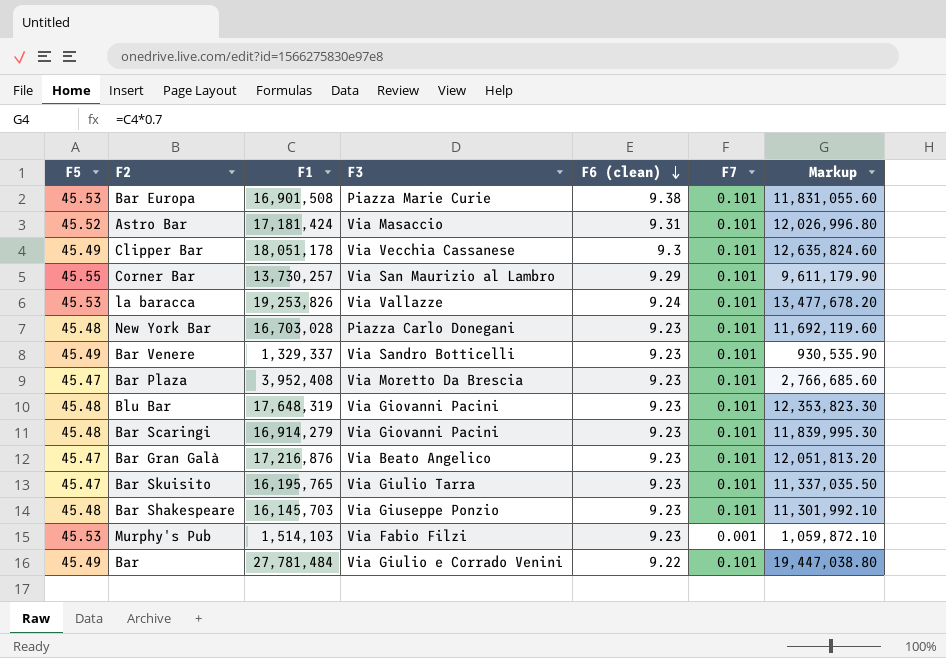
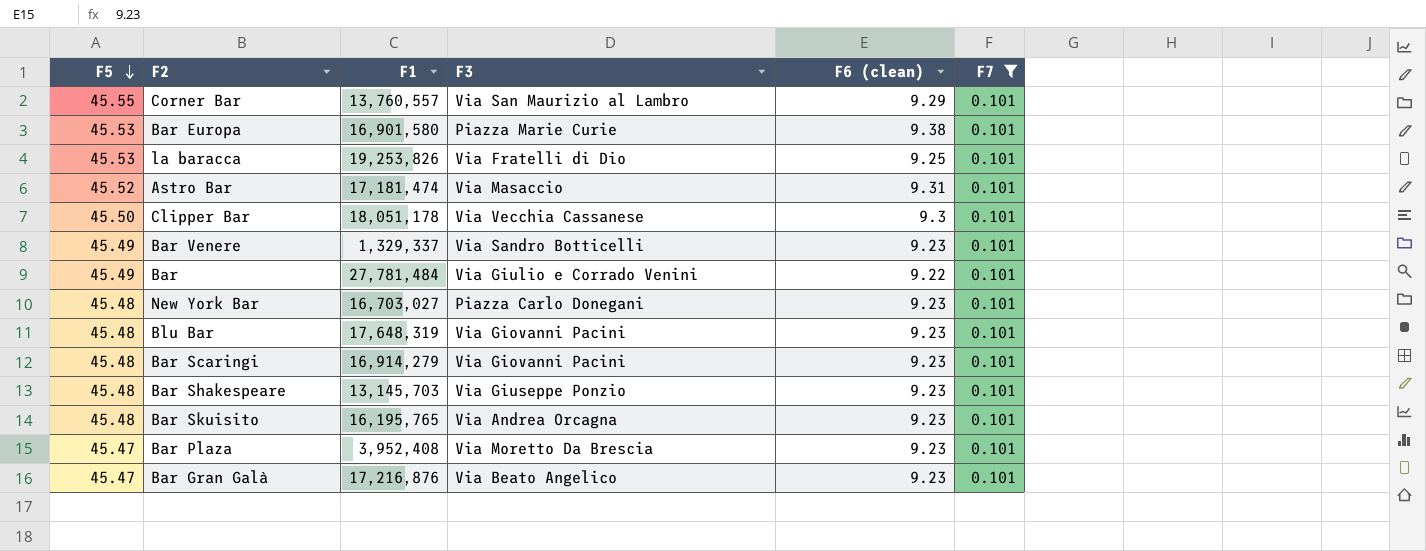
filter: none -> F7 = 0.101
row order: F6 (clean) descending -> F5 descending
column Markup | formula: [F1] * 0.7 -> none
Corner Bar | F1: 13,730,257 -> 13,760,557
Bar Europa | F1: 16,901,508 -> 16,901,580
la baracca | F3: Via Vallazze -> Via Fratelli di Dio
la baracca | F6 (clean): 9.24 -> 9.25
Astro Bar | F1: 17,181,424 -> 17,181,474
Clipper Bar | F5: 45.49 -> 45.50
New York Bar | F1: 16,703,028 -> 16,703,027
Bar Shakespeare | F1: 16,145,703 -> 13,145,703
Bar Skuisito | F5: 45.47 -> 45.48
Bar Skuisito | F3: Via Giulio Tarra -> Via Andrea Orcagna

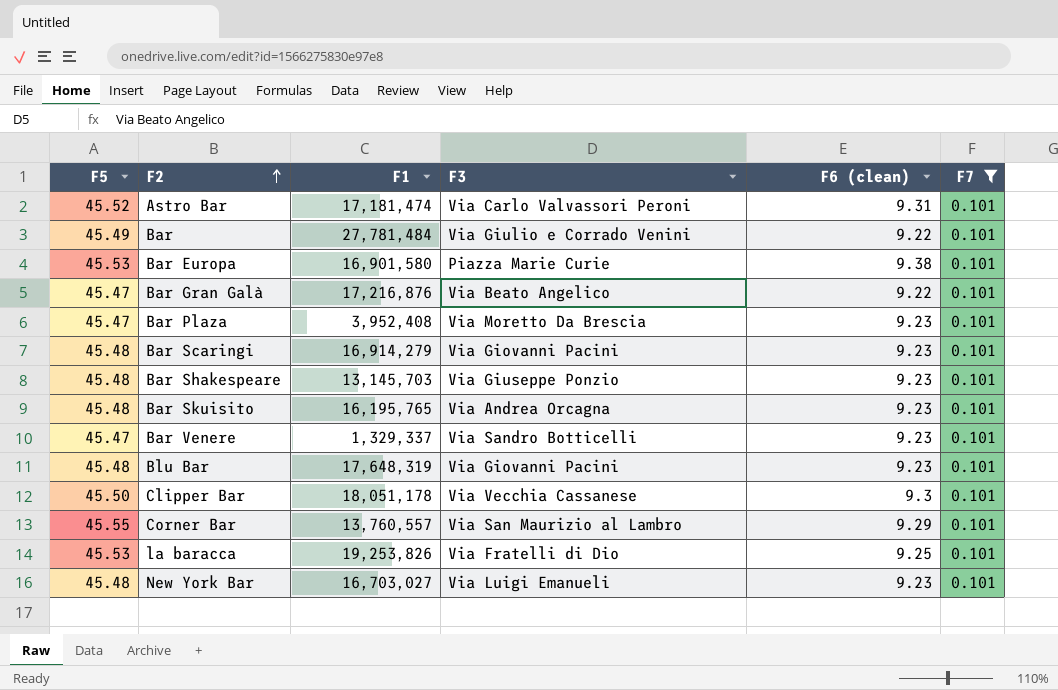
row order: F5 descending -> F2 ascending
Astro Bar | F3: Via Masaccio -> Via Carlo Valvassori Peroni
Bar Gran Galà | F6 (clean): 9.23 -> 9.22
Bar Venere | F5: 45.49 -> 45.47
New York Bar | F3: Piazza Carlo Donegani -> Via Luigi Emanueli

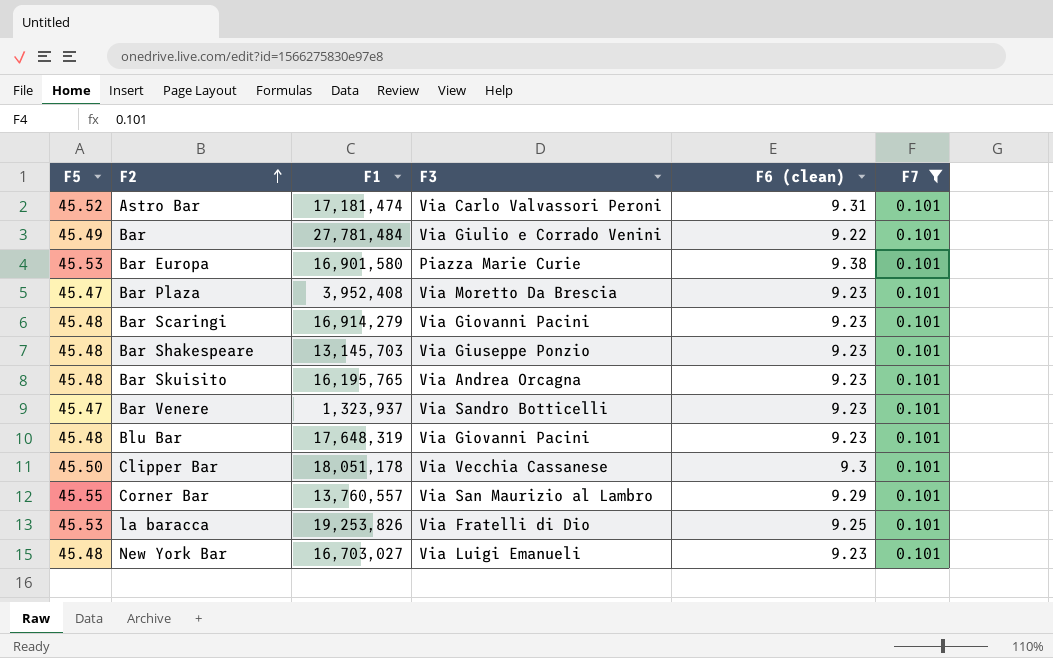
row Bar Gran Galà: 45.47 | 17,216,876 | Via Beato Angelico | 9.22 | 0.101 -> none
Bar Venere | F1: 1,329,337 -> 1,323,937

